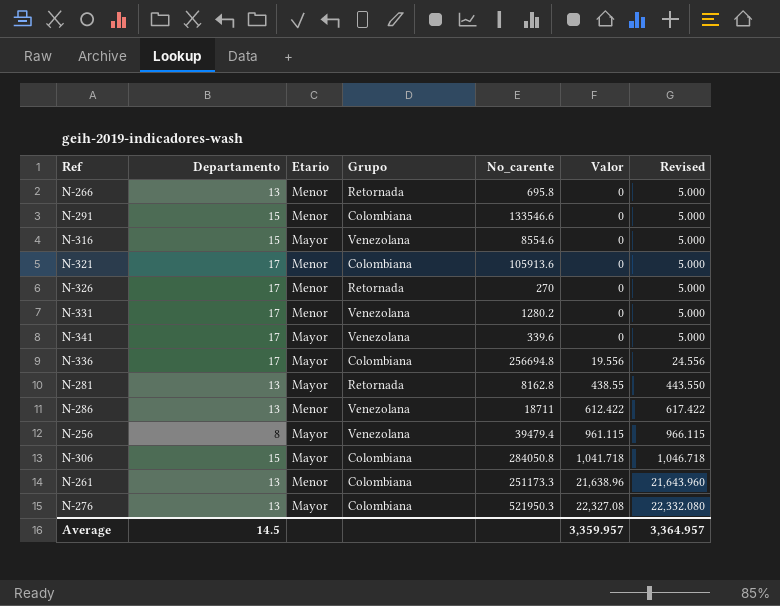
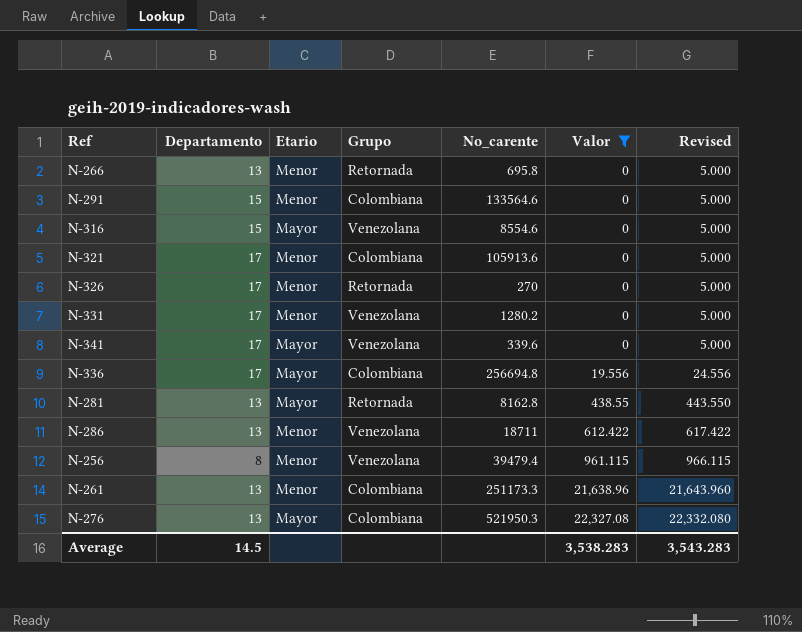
filter: none -> Valor != 1,041.718
N-291 | No_carente: 133546.6 -> 133564.6
N-256 | Etario: Mayor -> Menor
Average | Valor: 3,359.957 -> 3,538.283
Average | Revised: 3,364.957 -> 3,543.283

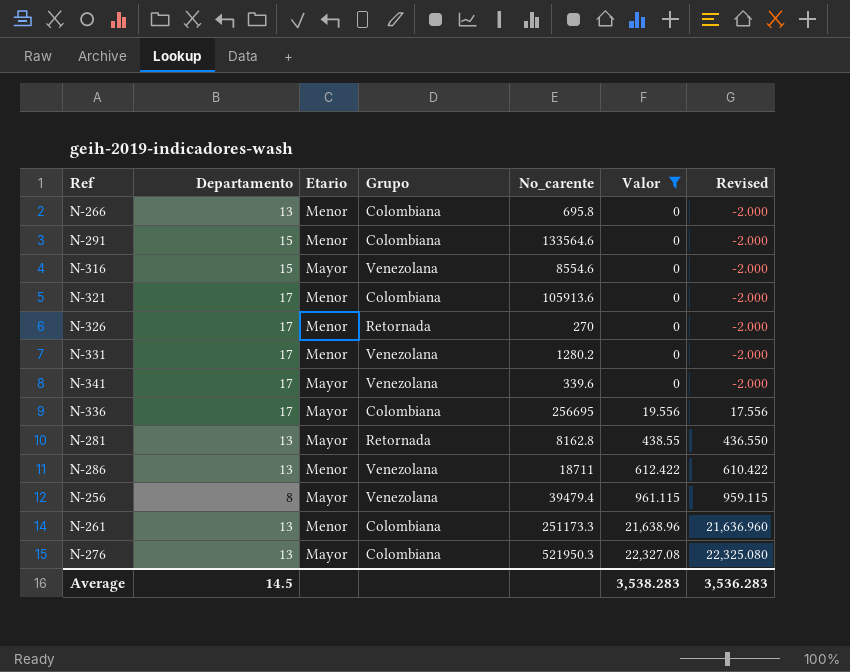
column Revised | formula: [Valor] + 5 -> [Valor] - 2
N-266 | Grupo: Retornada -> Colombiana
N-336 | No_carente: 256694.8 -> 256695
N-256 | Etario: Menor -> Mayor
Average | Revised: 3,543.283 -> 3,536.283

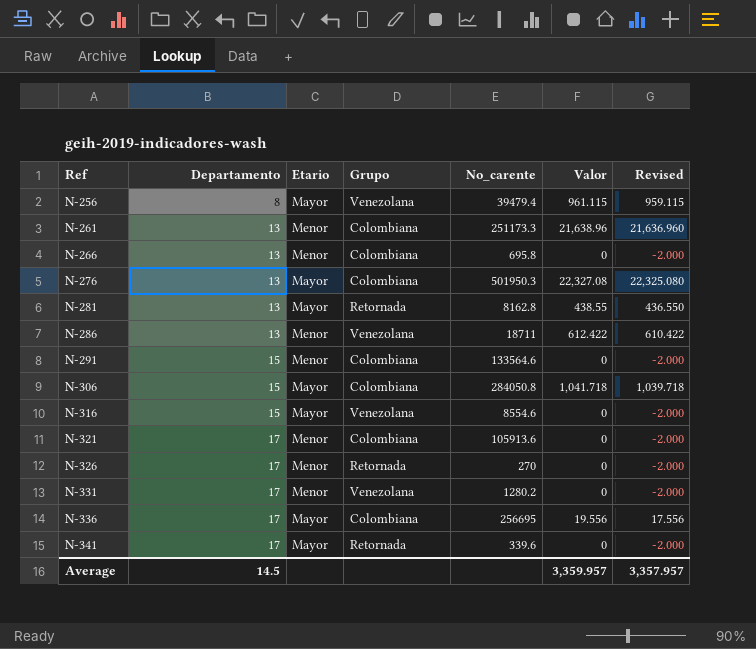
filter: Valor != 1,041.718 -> none
row order: Valor ascending -> Ref ascending
N-276 | No_carente: 521950.3 -> 501950.3
N-341 | Grupo: Venezolana -> Retornada
Average | Valor: 3,538.283 -> 3,359.957
Average | Revised: 3,536.283 -> 3,357.957

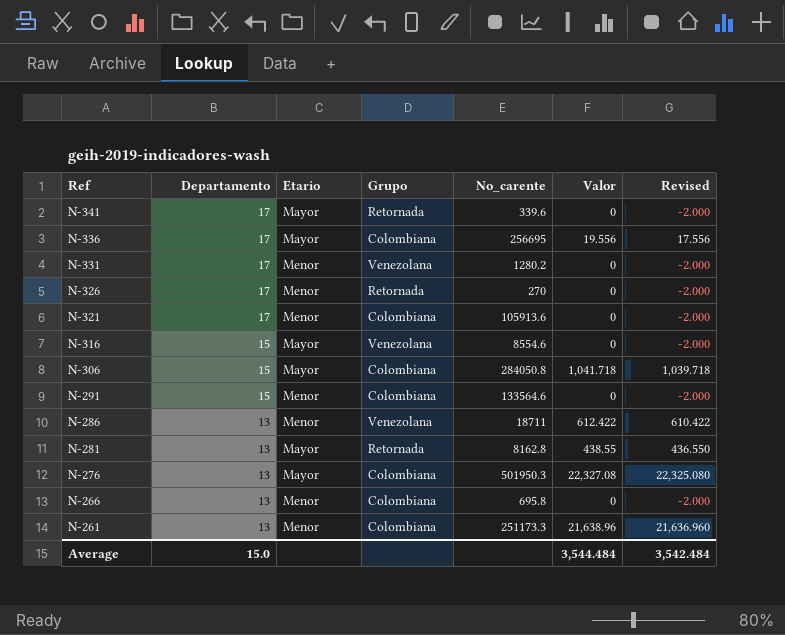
row order: Ref ascending -> Ref descending
row N-256: 8 | Mayor | Venezolana | 39479.4 | 961.115 | 959.115 -> none
Average | Departamento: 14.5 -> 15.0
Average | Valor: 3,359.957 -> 3,544.484
Average | Revised: 3,357.957 -> 3,542.484

